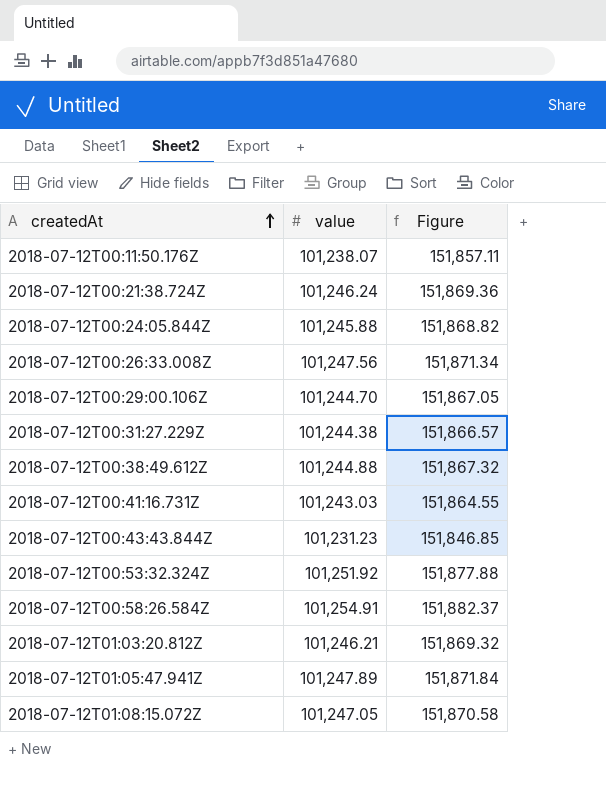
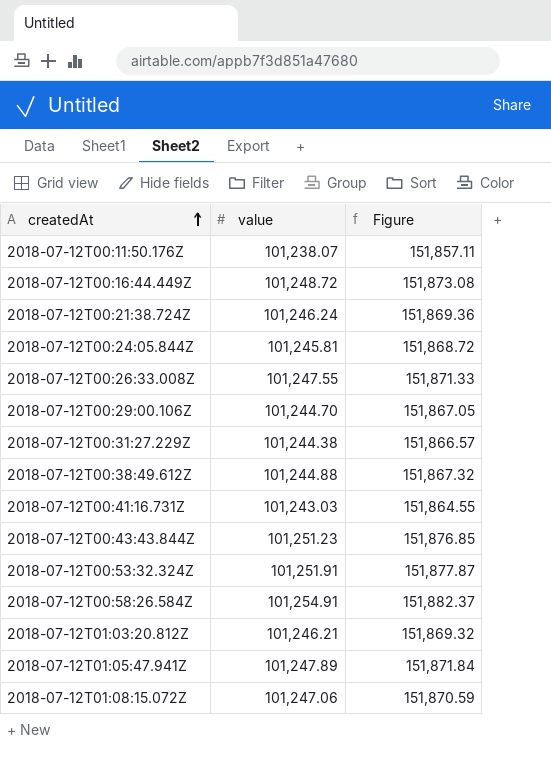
row 2018-07-12T00:16:44.449Z: none -> 101,248.72 | 151,873.08
2018-07-12T00:24:05.844Z | value: 101,245.88 -> 101,245.81
2018-07-12T00:24:05.844Z | Figure: 151,868.82 -> 151,868.72
2018-07-12T00:26:33.008Z | value: 101,247.56 -> 101,247.55
2018-07-12T00:26:33.008Z | Figure: 151,871.34 -> 151,871.33
2018-07-12T00:43:43.844Z | value: 101,231.23 -> 101,251.23
2018-07-12T00:43:43.844Z | Figure: 151,846.85 -> 151,876.85
2018-07-12T00:53:32.324Z | value: 101,251.92 -> 101,251.91
2018-07-12T00:53:32.324Z | Figure: 151,877.88 -> 151,877.87
2018-07-12T01:08:15.072Z | value: 101,247.05 -> 101,247.06
2018-07-12T01:08:15.072Z | Figure: 151,870.58 -> 151,870.59

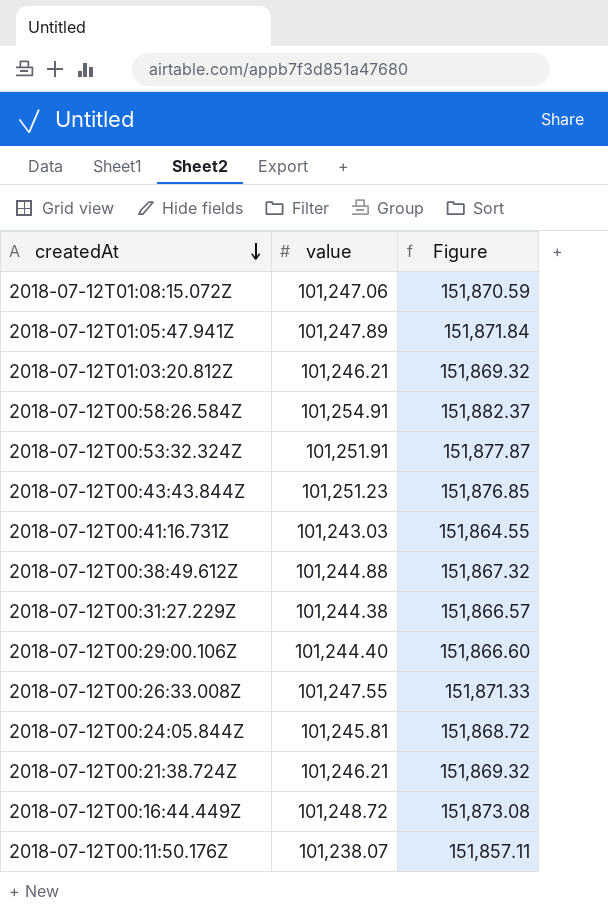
row order: createdAt ascending -> createdAt descending
2018-07-12T00:29:00.106Z | value: 101,244.70 -> 101,244.40
2018-07-12T00:29:00.106Z | Figure: 151,867.05 -> 151,866.60
2018-07-12T00:21:38.724Z | value: 101,246.24 -> 101,246.21
2018-07-12T00:21:38.724Z | Figure: 151,869.36 -> 151,869.32

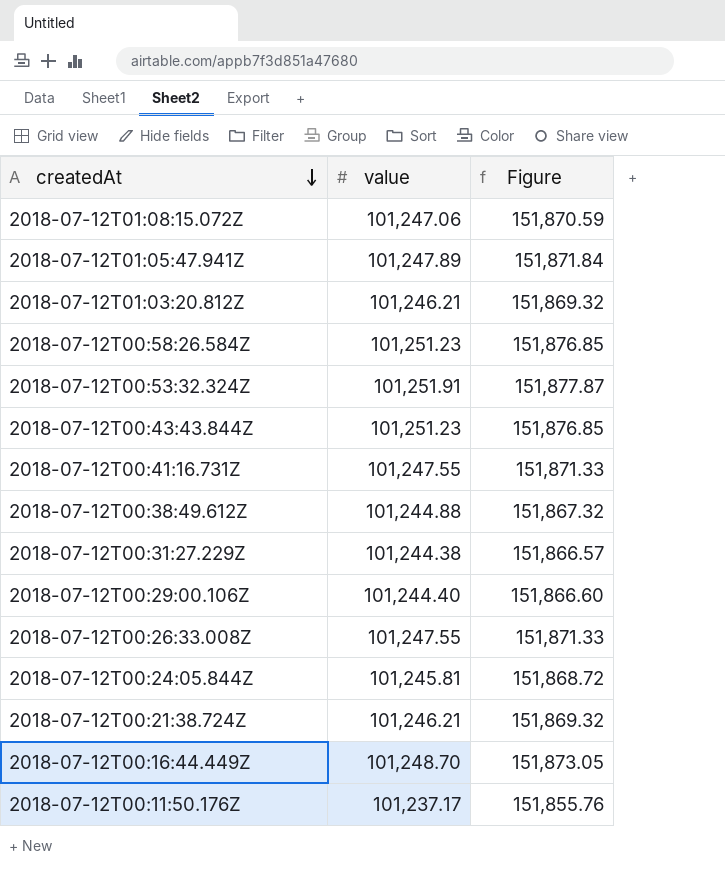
2018-07-12T00:58:26.584Z | value: 101,254.91 -> 101,251.23
2018-07-12T00:58:26.584Z | Figure: 151,882.37 -> 151,876.85
2018-07-12T00:41:16.731Z | value: 101,243.03 -> 101,247.55
2018-07-12T00:41:16.731Z | Figure: 151,864.55 -> 151,871.33
2018-07-12T00:16:44.449Z | value: 101,248.72 -> 101,248.70
2018-07-12T00:16:44.449Z | Figure: 151,873.08 -> 151,873.05
2018-07-12T00:11:50.176Z | value: 101,238.07 -> 101,237.17
2018-07-12T00:11:50.176Z | Figure: 151,857.11 -> 151,855.76

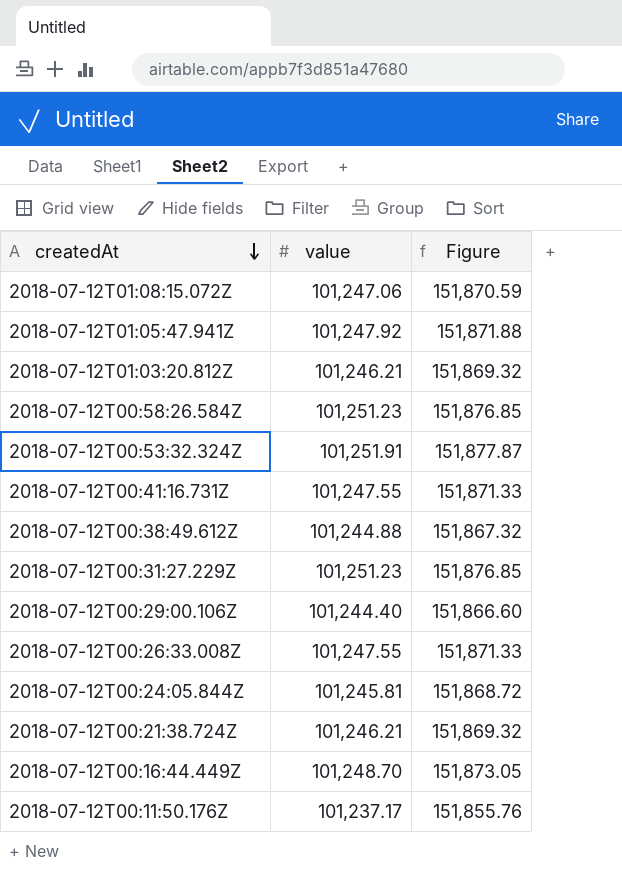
row 2018-07-12T00:43:43.844Z: 101,251.23 | 151,876.85 -> none
2018-07-12T01:05:47.941Z | value: 101,247.89 -> 101,247.92
2018-07-12T01:05:47.941Z | Figure: 151,871.84 -> 151,871.88
2018-07-12T00:31:27.229Z | value: 101,244.38 -> 101,251.23
2018-07-12T00:31:27.229Z | Figure: 151,866.57 -> 151,876.85

